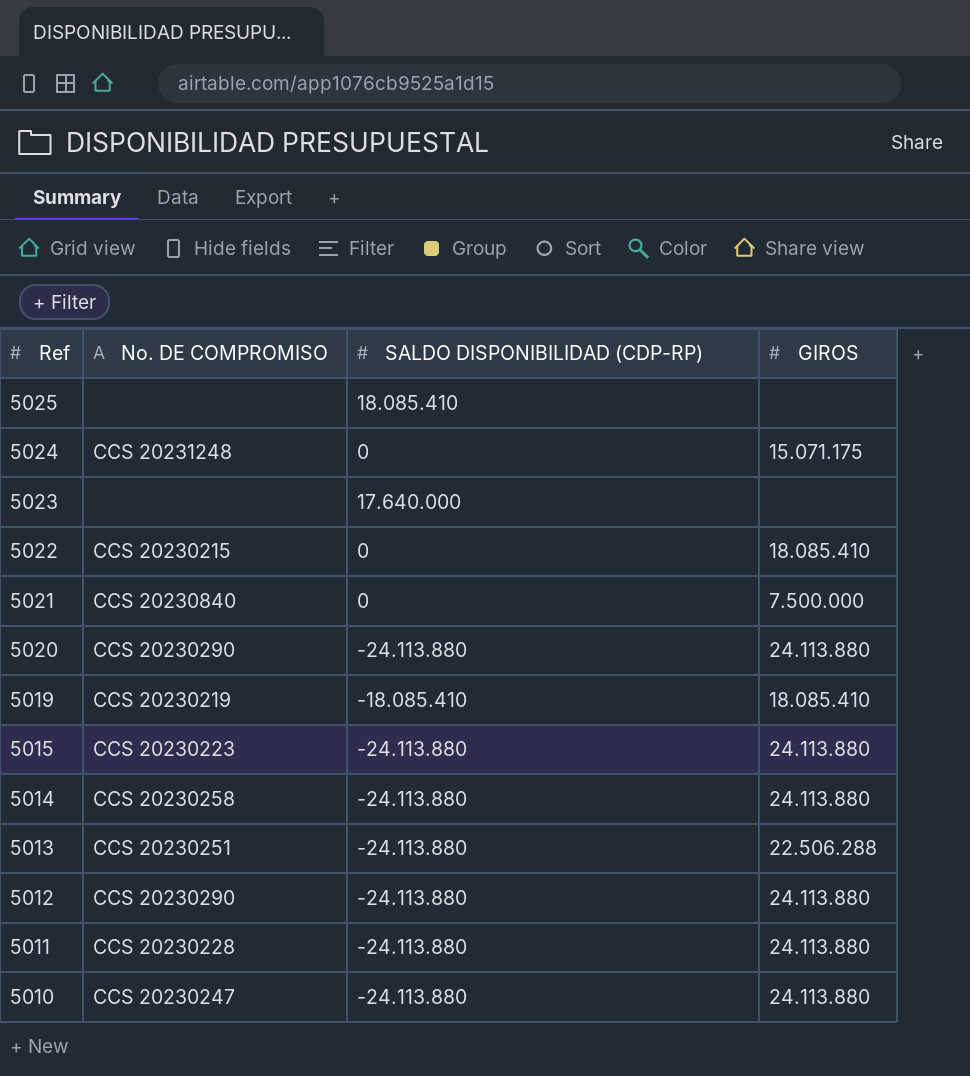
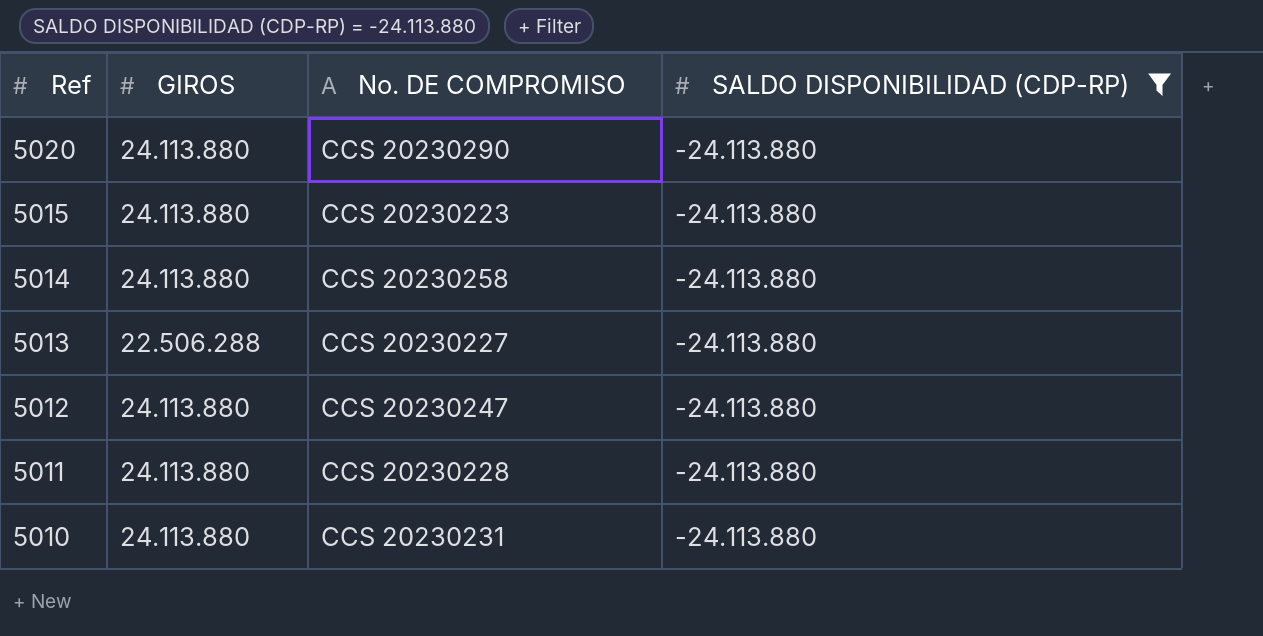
filter: none -> SALDO DISPONIBILIDAD (CDP-RP) = -24.113.880
column GIROS | position: 4 -> 2
5013 | No. DE COMPROMISO: CCS 20230251 -> CCS 20230227
5012 | No. DE COMPROMISO: CCS 20230290 -> CCS 20230247
5010 | No. DE COMPROMISO: CCS 20230247 -> CCS 20230231

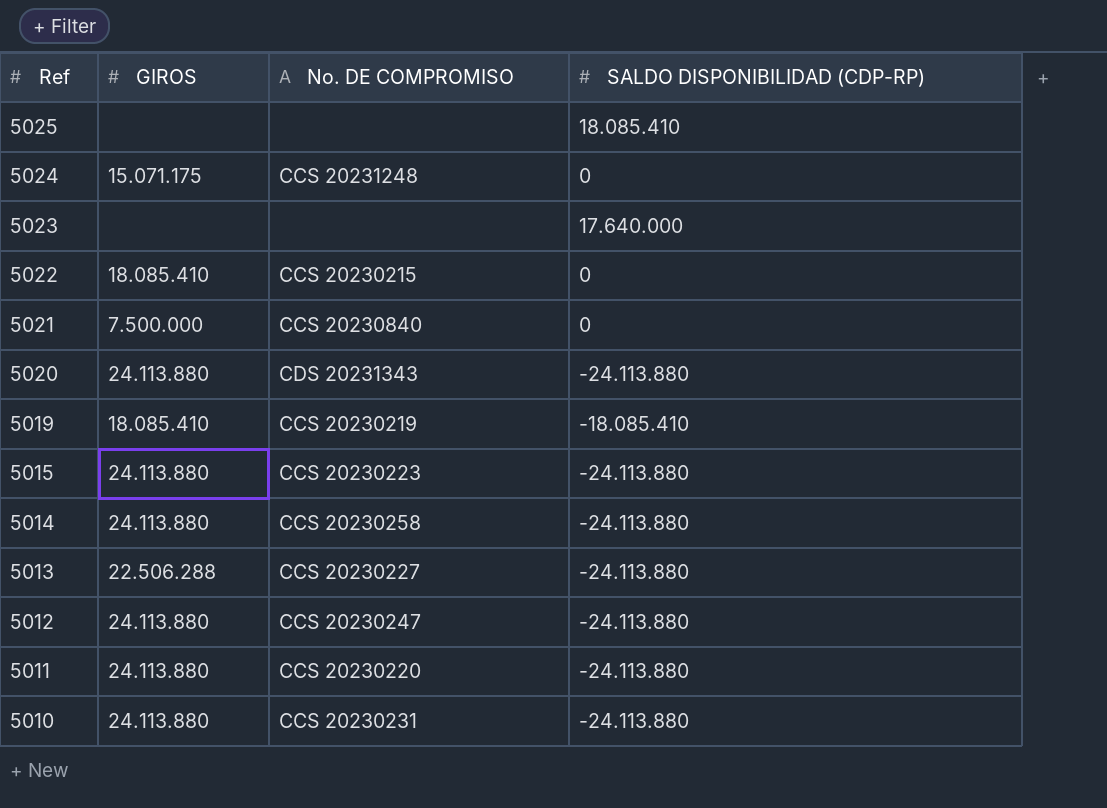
filter: SALDO DISPONIBILIDAD (CDP-RP) = -24.113.880 -> none
5020 | No. DE COMPROMISO: CCS 20230290 -> CDS 20231343
5011 | No. DE COMPROMISO: CCS 20230228 -> CCS 20230220

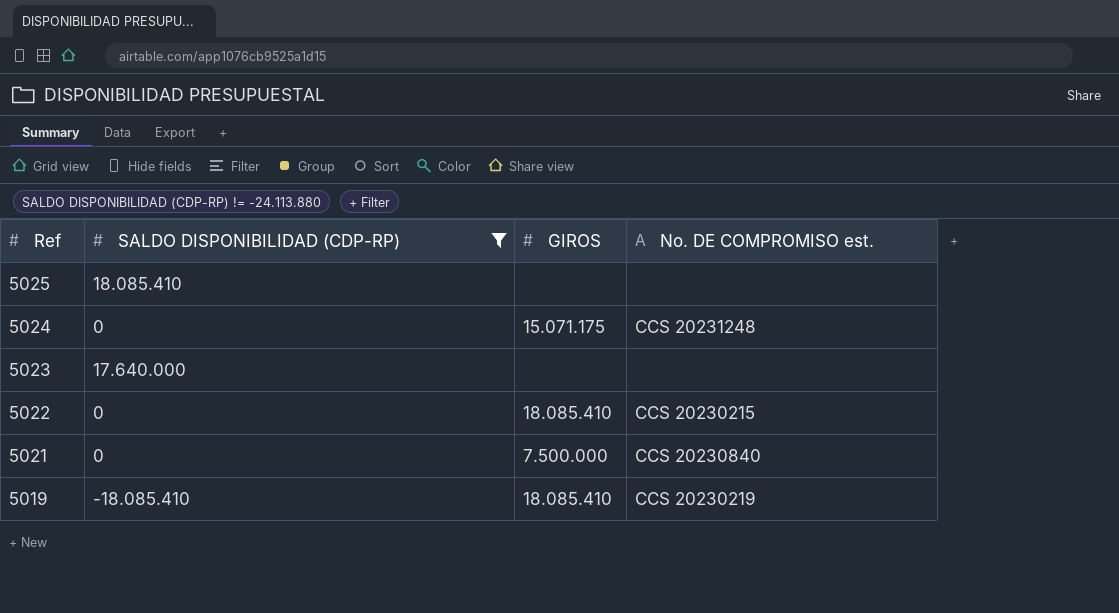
filter: none -> SALDO DISPONIBILIDAD (CDP-RP) != -24.113.880
column SALDO DISPONIBILIDAD (CDP-RP) | position: 4 -> 2
column name: No. DE COMPROMISO -> No. DE COMPROMISO est.

